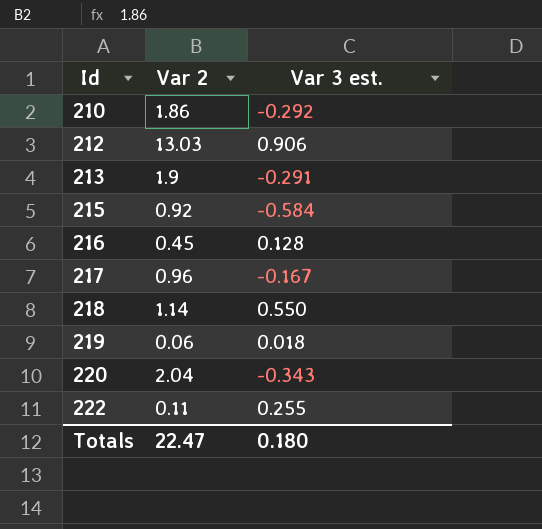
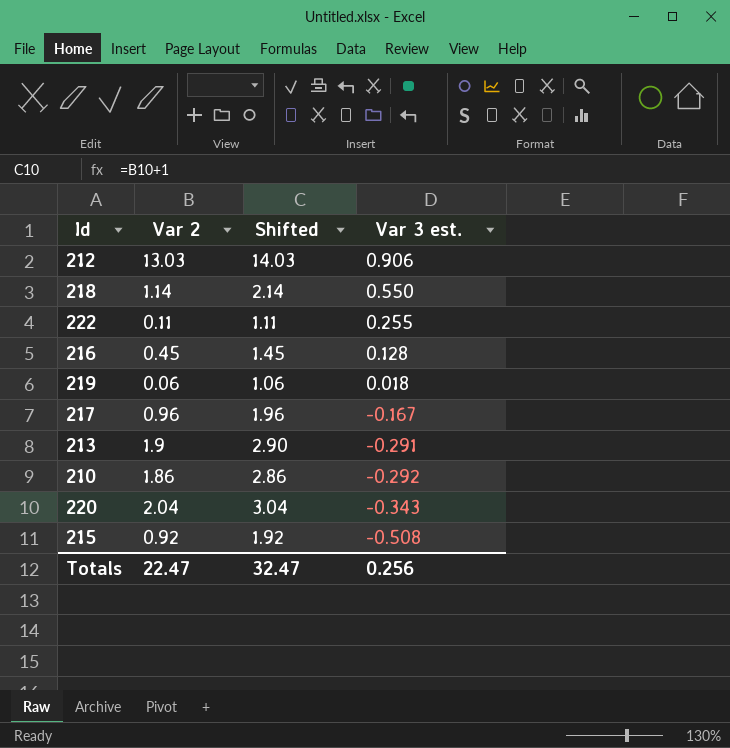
row order: Id ascending -> Var 3 est. descending
column Shifted | formula: none -> [Var 2] + 1
215 | Var 3 est.: -0.584 -> -0.508
Totals | Var 3 est.: 0.180 -> 0.256

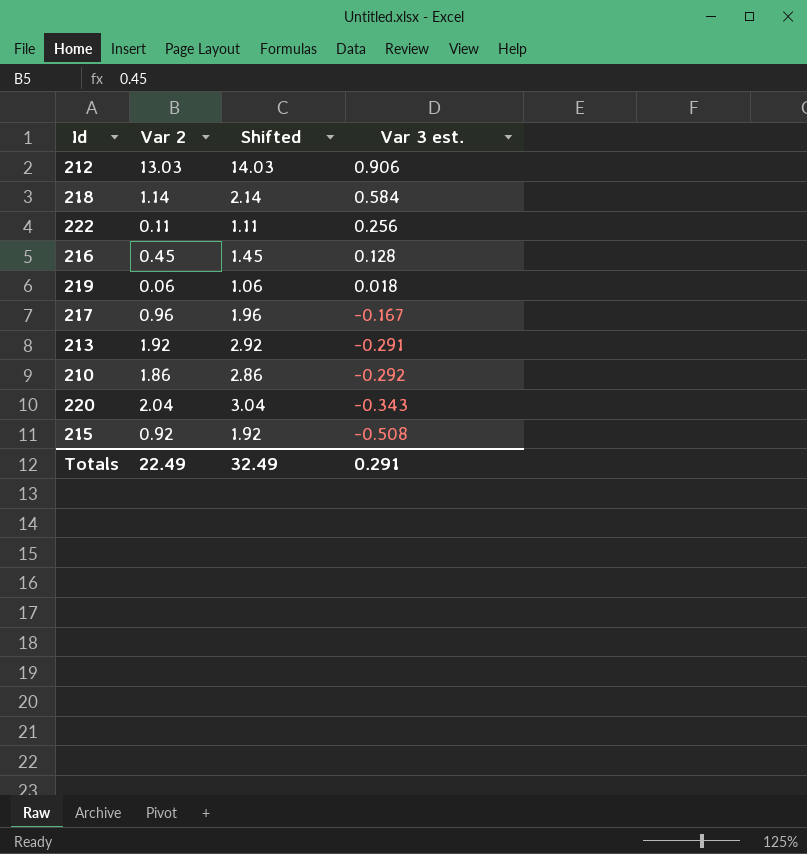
218 | Var 3 est.: 0.550 -> 0.584
222 | Var 3 est.: 0.255 -> 0.256
213 | Var 2: 1.9 -> 1.92
213 | Shifted: 2.90 -> 2.92
Totals | Var 2: 22.47 -> 22.49
Totals | Shifted: 32.47 -> 32.49
Totals | Var 3 est.: 0.256 -> 0.291

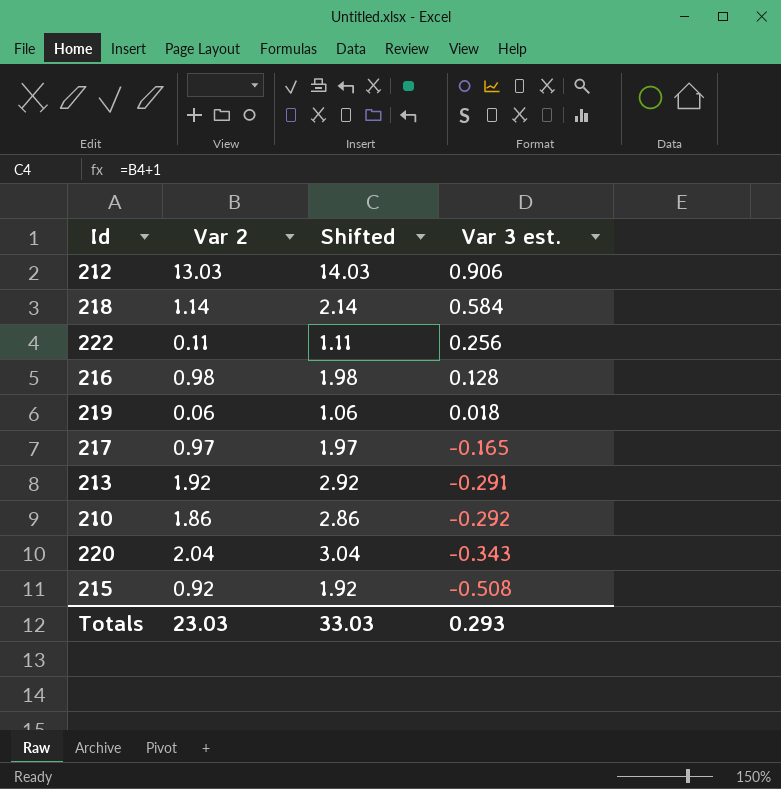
216 | Var 2: 0.45 -> 0.98
216 | Shifted: 1.45 -> 1.98
217 | Var 2: 0.96 -> 0.97
217 | Shifted: 1.96 -> 1.97
217 | Var 3 est.: -0.167 -> -0.165
Totals | Var 2: 22.49 -> 23.03
Totals | Shifted: 32.49 -> 33.03
Totals | Var 3 est.: 0.291 -> 0.293

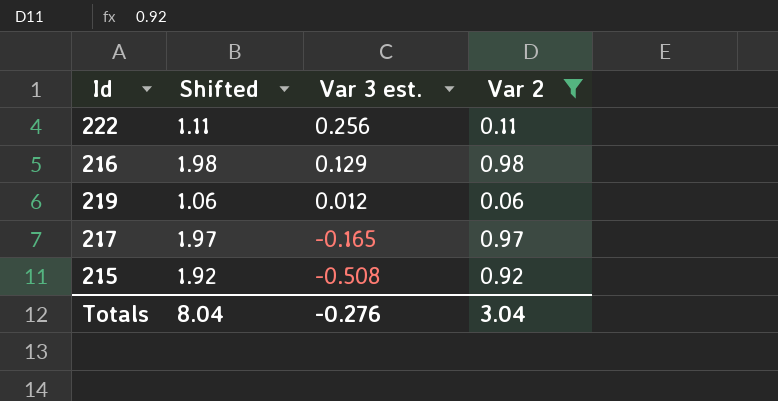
filter: none -> Var 2 <= 0.98
column Var 2 | position: 2 -> 4
216 | Var 3 est.: 0.128 -> 0.129
219 | Var 3 est.: 0.018 -> 0.012
Totals | Shifted: 33.03 -> 8.04
Totals | Var 3 est.: 0.293 -> -0.276
Totals | Var 2: 23.03 -> 3.04

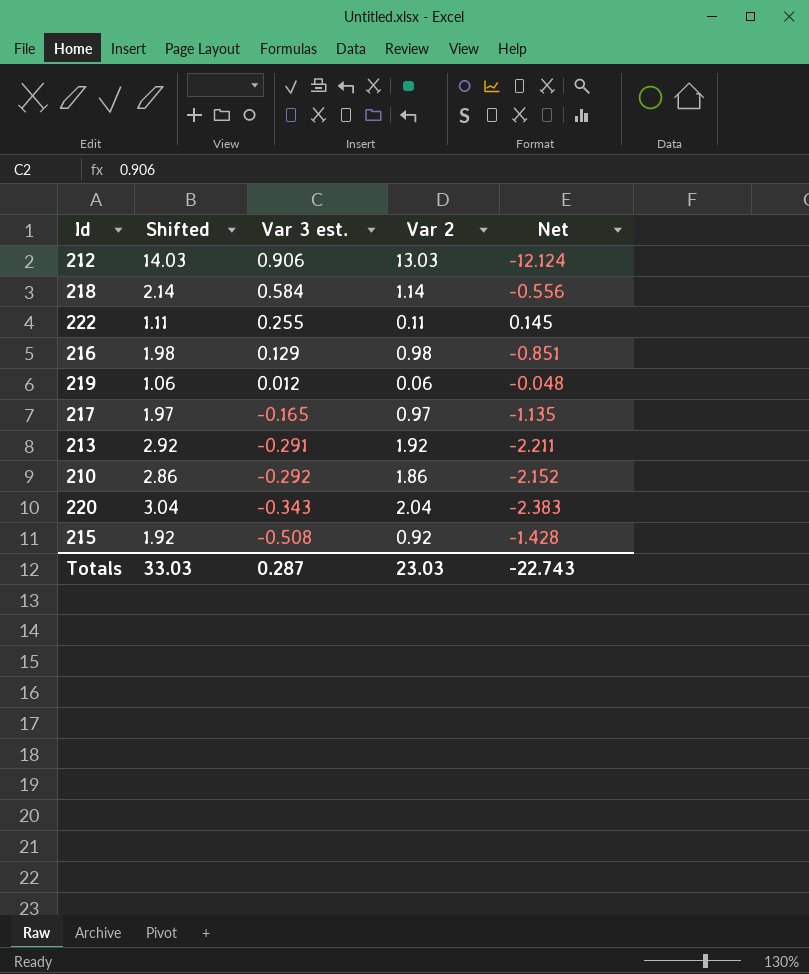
filter: Var 2 <= 0.98 -> none
column Net | formula: none -> [Var 3 est.] - [Var 2]
222 | Var 3 est.: 0.256 -> 0.255
Totals | Shifted: 8.04 -> 33.03
Totals | Var 3 est.: -0.276 -> 0.287
Totals | Var 2: 3.04 -> 23.03

